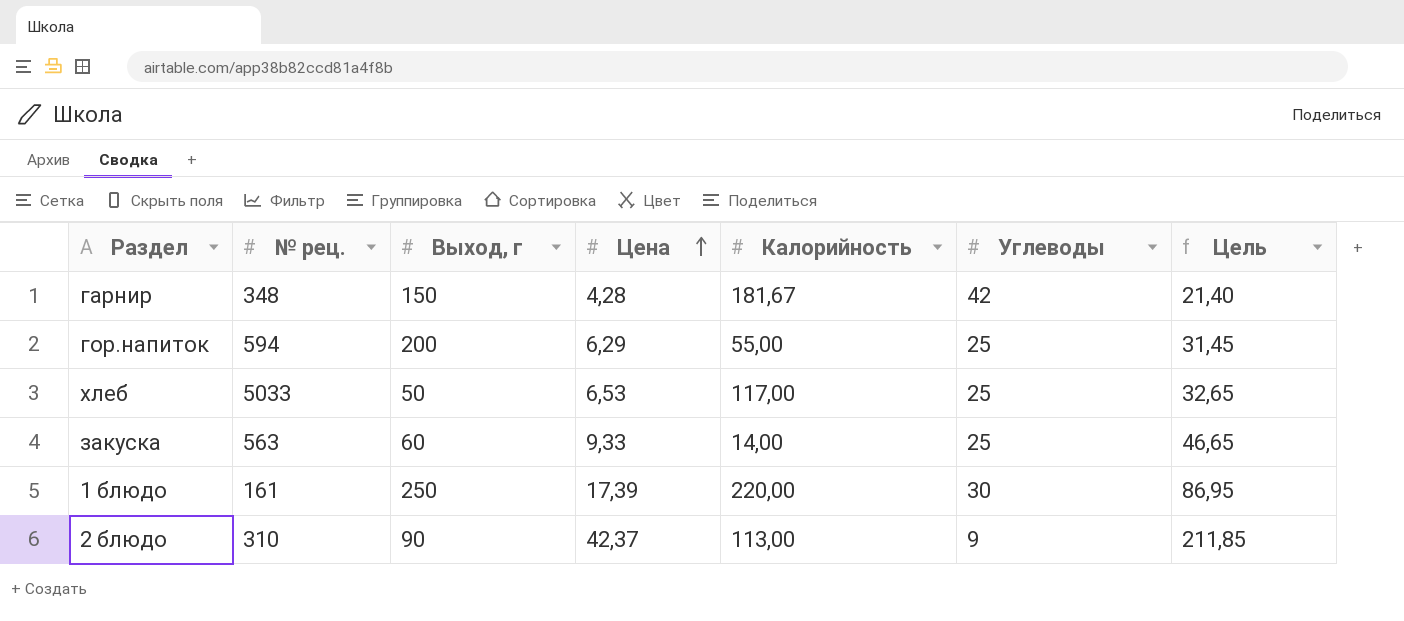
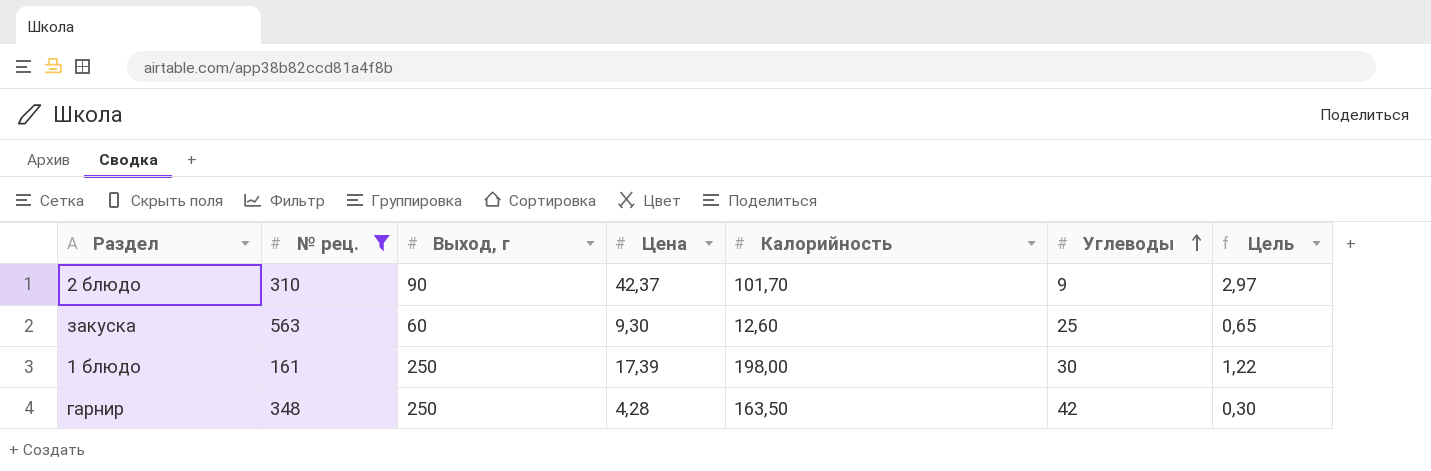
filter: none -> № рец. <= 563
row order: Цена ascending -> Углеводы ascending
column Цель | formula: [Цена] * 5 -> [Цена] * 0,07
2 блюдо | Калорийность: 113,00 -> 101,70
закуска | Цена: 9,33 -> 9,30
закуска | Калорийность: 14,00 -> 12,60
1 блюдо | Калорийность: 220,00 -> 198,00
гарнир | Выход, г: 150 -> 250
гарнир | Калорийность: 181,67 -> 163,50

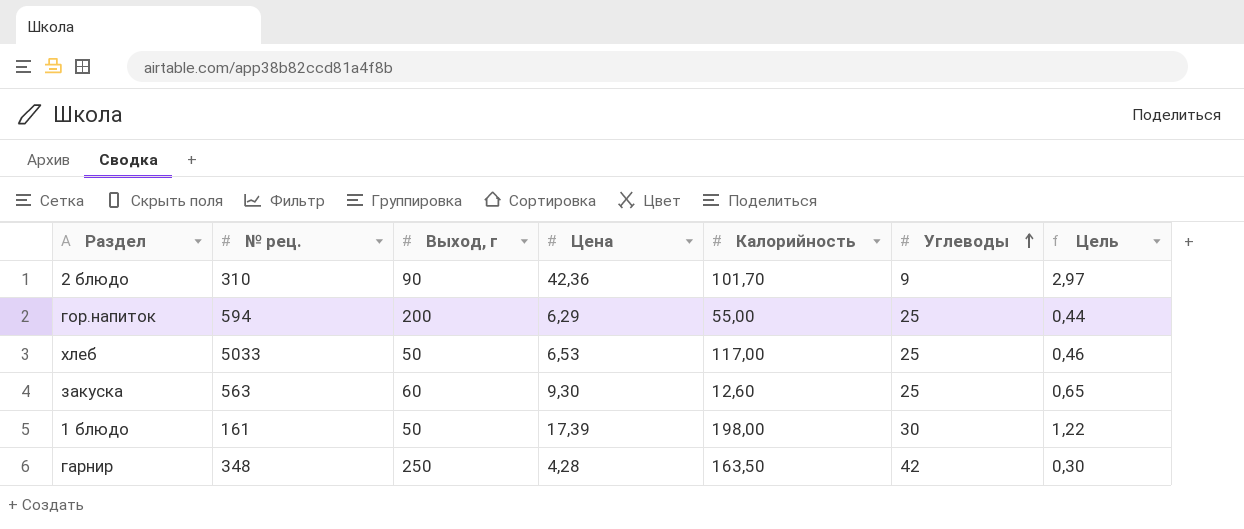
filter: № рец. <= 563 -> none
2 блюдо | Цена: 42,37 -> 42,36
1 блюдо | Выход, г: 250 -> 50

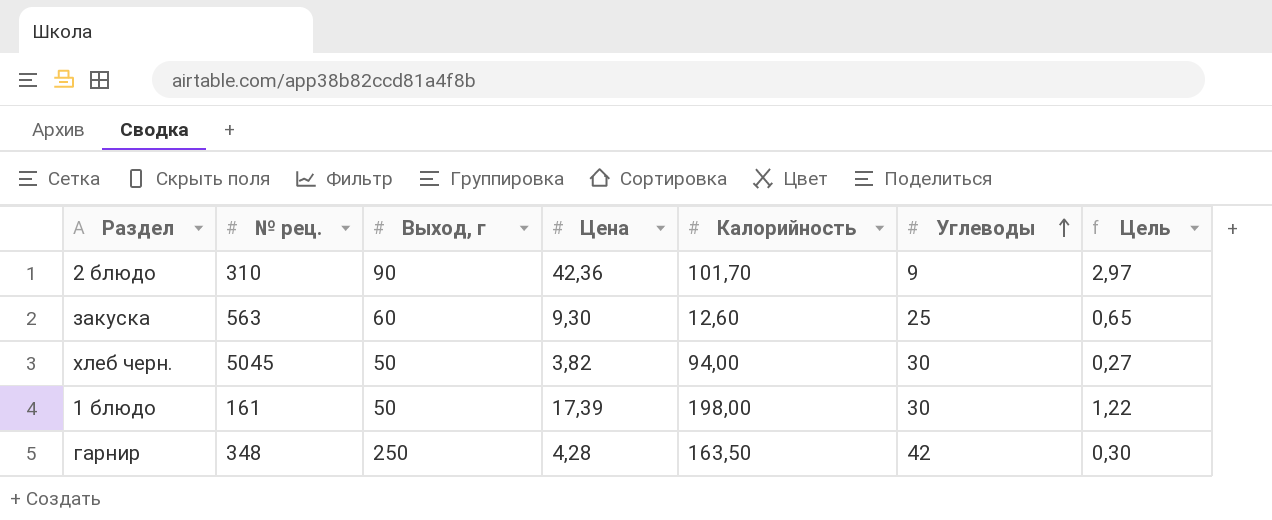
row гор.напиток: 594 | 200 | 6,29 | 55,00 | 25 | 0,44 -> none
row хлеб: 5033 | 50 | 6,53 | 117,00 | 25 | 0,46 -> none
row хлеб черн.: none -> 5045 | 50 | 3,82 | 94,00 | 30 | 0,27

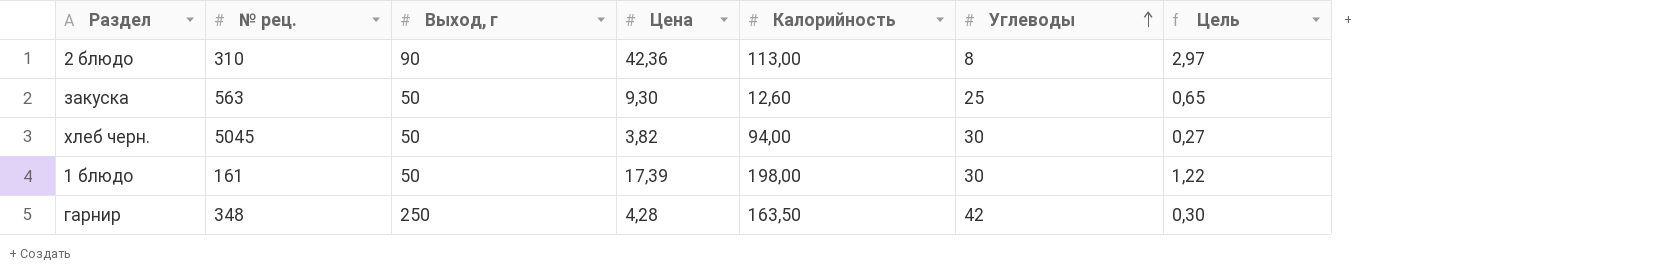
2 блюдо | Калорийность: 101,70 -> 113,00
2 блюдо | Углеводы: 9 -> 8
закуска | Выход, г: 60 -> 50

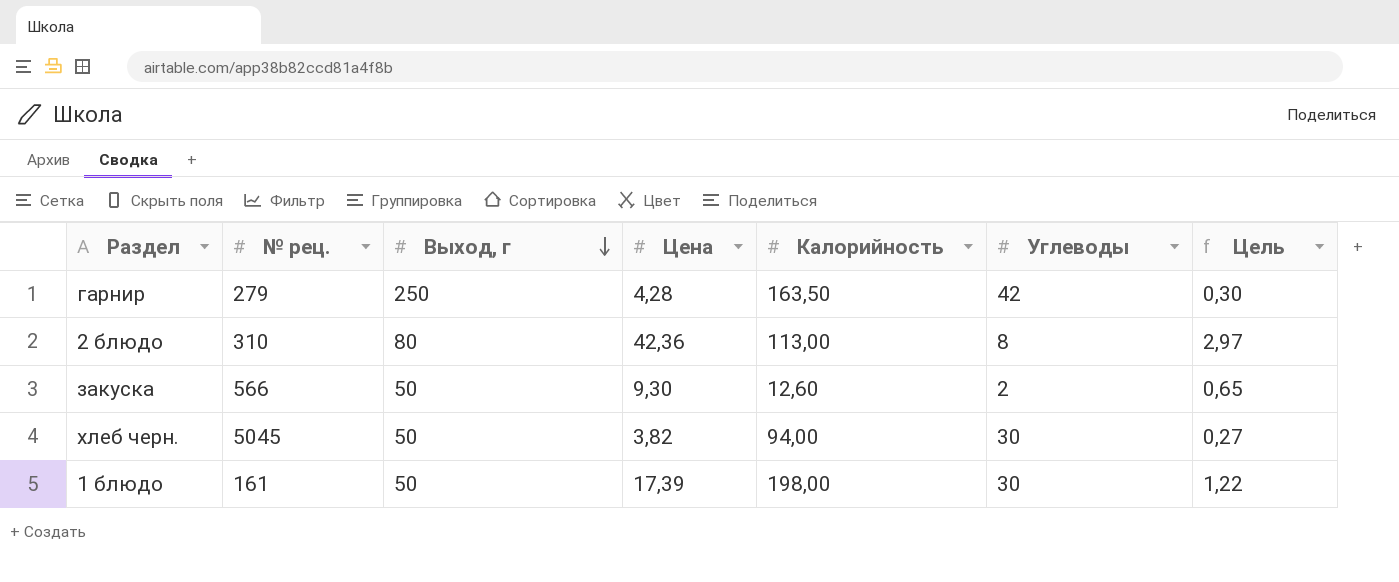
row order: Углеводы ascending -> Выход, г descending
гарнир | № рец.: 348 -> 279
2 блюдо | Выход, г: 90 -> 80
закуска | № рец.: 563 -> 566
закуска | Углеводы: 25 -> 2

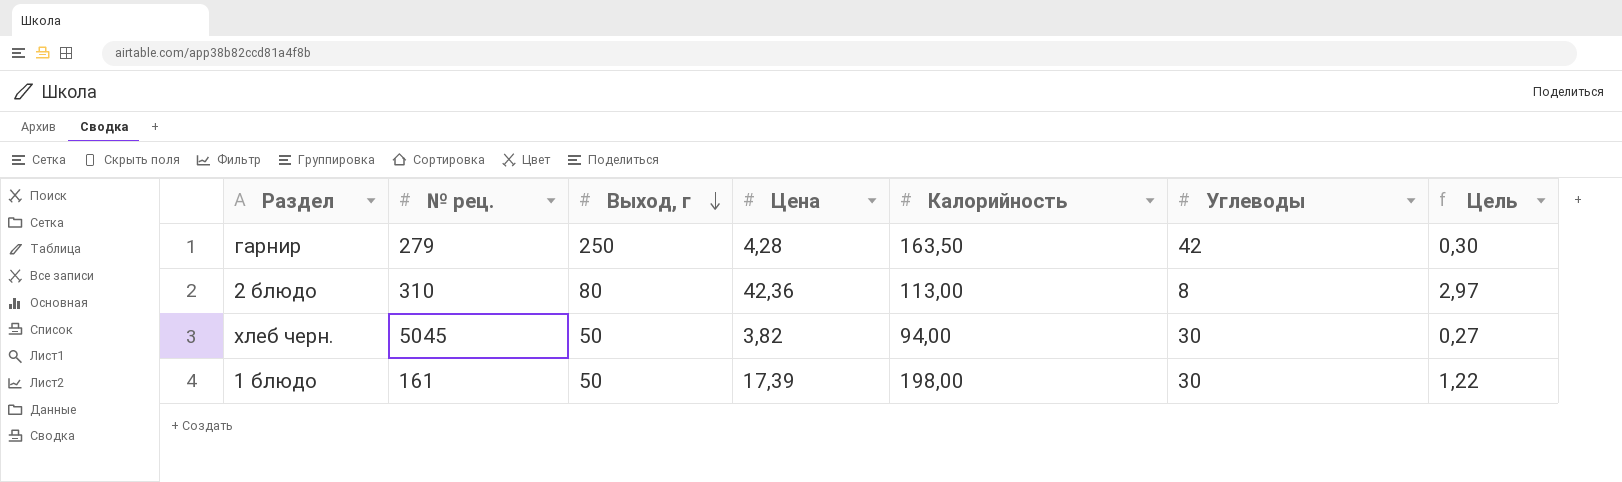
row закуска: 566 | 50 | 9,30 | 12,60 | 2 | 0,65 -> none

